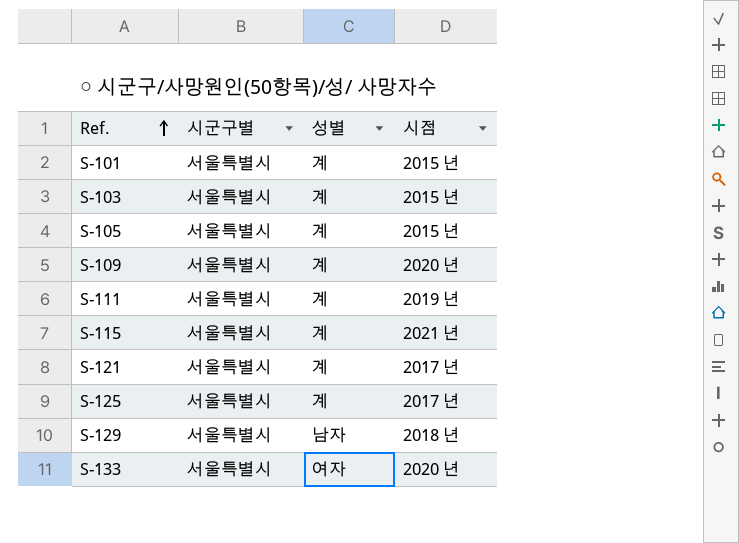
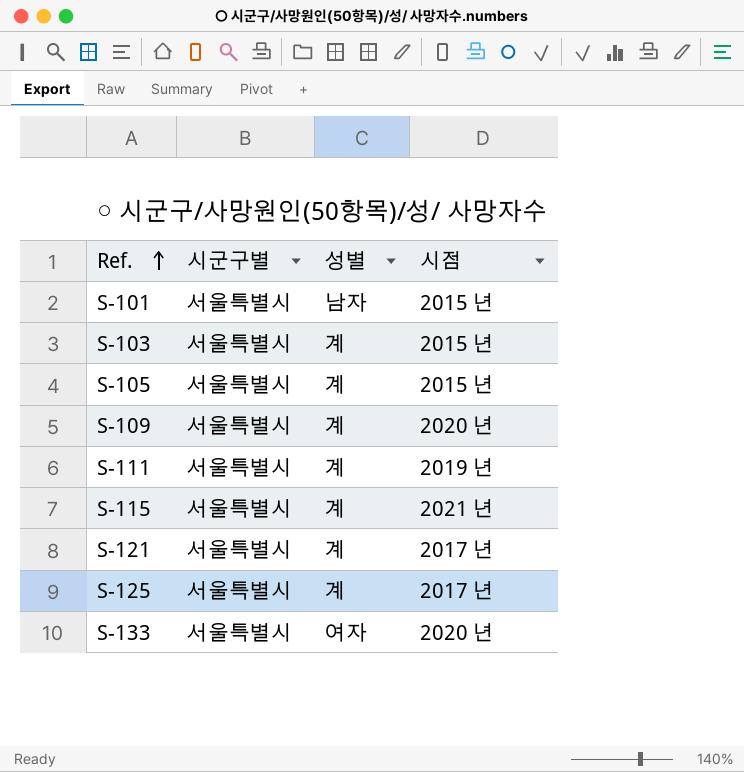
row S-129: 서울특별시 | 남자 | 2018 년 -> none
S-101 | 성별: 계 -> 남자

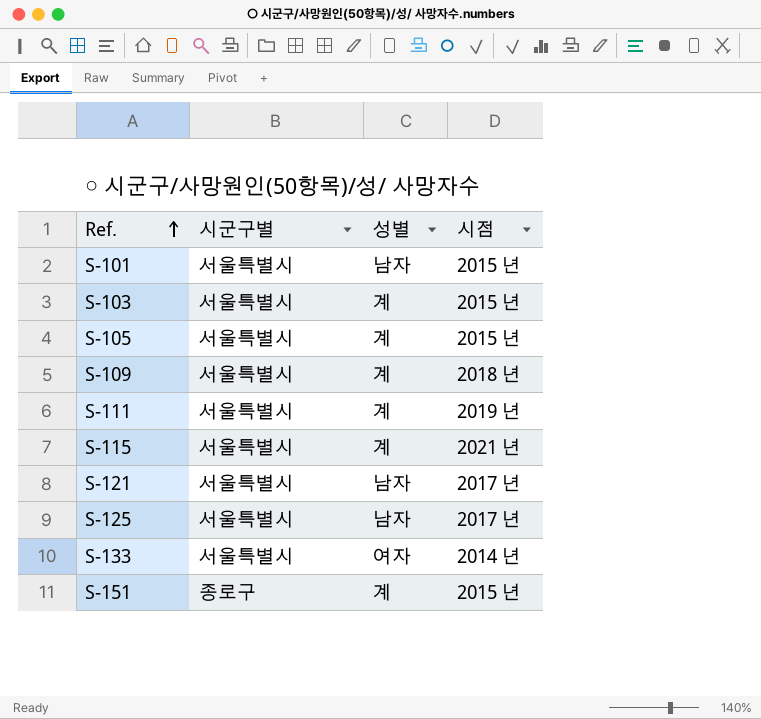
S-109 | 시점: 2020 년 -> 2018 년
S-121 | 성별: 계 -> 남자
S-125 | 성별: 계 -> 남자
S-133 | 시점: 2020 년 -> 2014 년
row S-151: none -> 종로구 | 계 | 2015 년

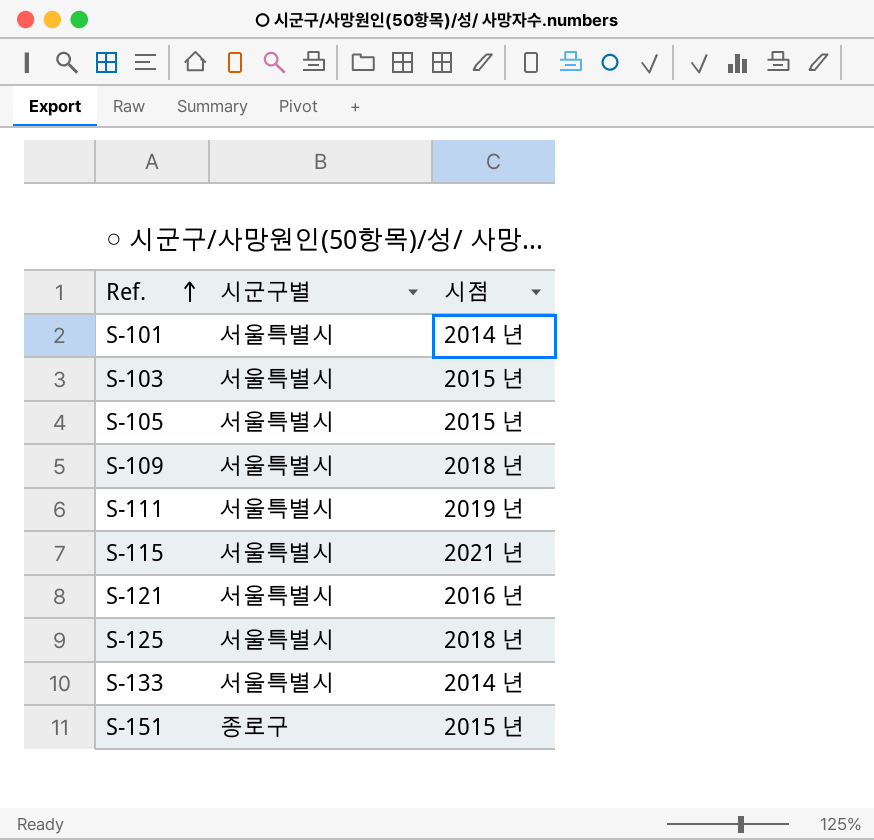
column 성별 | position: 3 -> none
S-101 | 시점: 2015 년 -> 2014 년
S-121 | 시점: 2017 년 -> 2016 년
S-125 | 시점: 2017 년 -> 2018 년

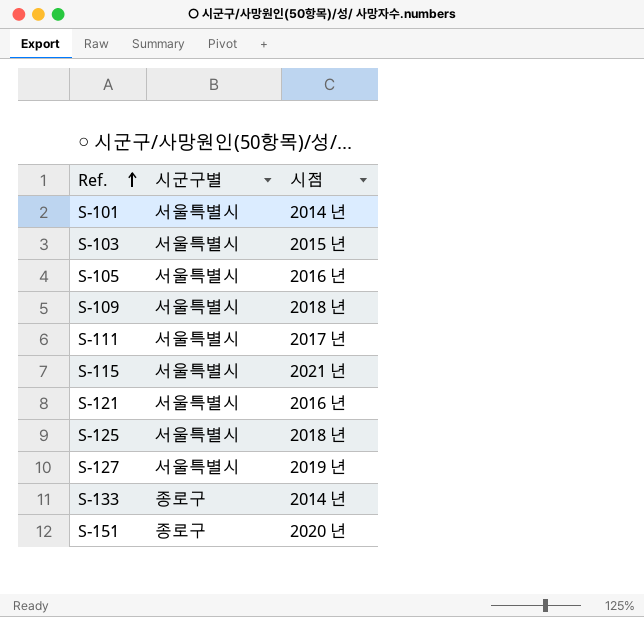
S-105 | 시점: 2015 년 -> 2016 년
S-111 | 시점: 2019 년 -> 2017 년
row S-127: none -> 서울특별시 | 2019 년
S-133 | 시군구별: 서울특별시 -> 종로구
S-151 | 시점: 2015 년 -> 2020 년

